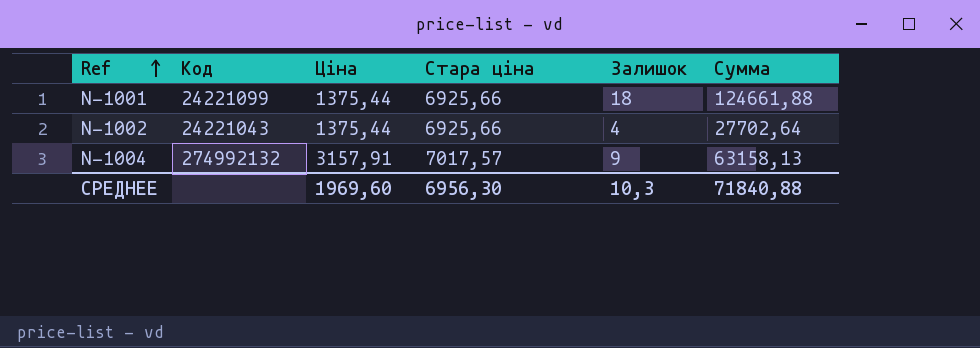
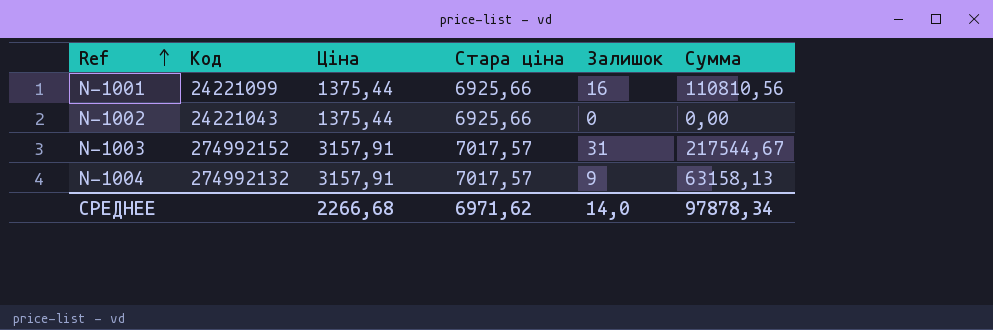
N-1001 | Залишок: 18 -> 16
N-1001 | Сумма: 124661,88 -> 110810,56
N-1002 | Залишок: 4 -> 0
N-1002 | Сумма: 27702,64 -> 0,00
row N-1003: none -> 274992152 | 3157,91 | 7017,57 | 31 | 217544,67
СРЕДНЕЕ | Ціна: 1969,60 -> 2266,68
СРЕДНЕЕ | Стара ціна: 6956,30 -> 6971,62
СРЕДНЕЕ | Залишок: 10,3 -> 14,0
СРЕДНЕЕ | Сумма: 71840,88 -> 97878,34

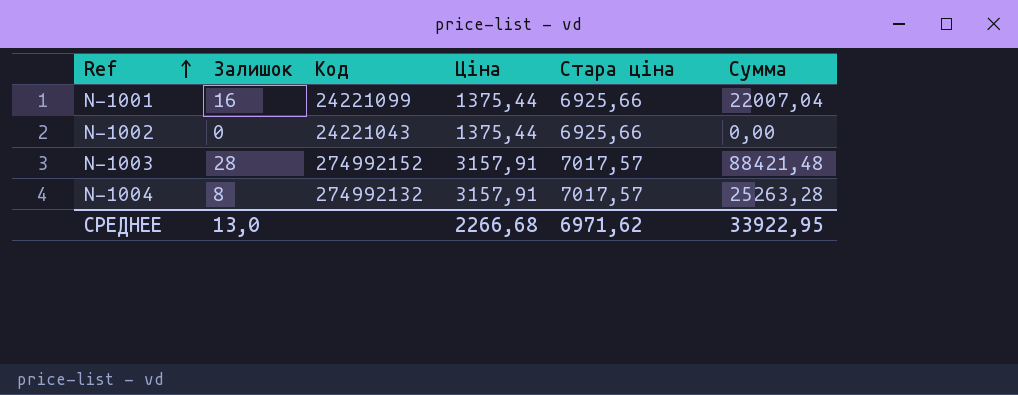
column Залишок | position: 5 -> 2
column Сумма | formula: [Стара ціна] * [Залишок] -> [Залишок] * [Ціна]
N-1003 | Залишок: 31 -> 28
N-1004 | Залишок: 9 -> 8
СРЕДНЕЕ | Залишок: 14,0 -> 13,0
СРЕДНЕЕ | Сумма: 97878,34 -> 33922,95

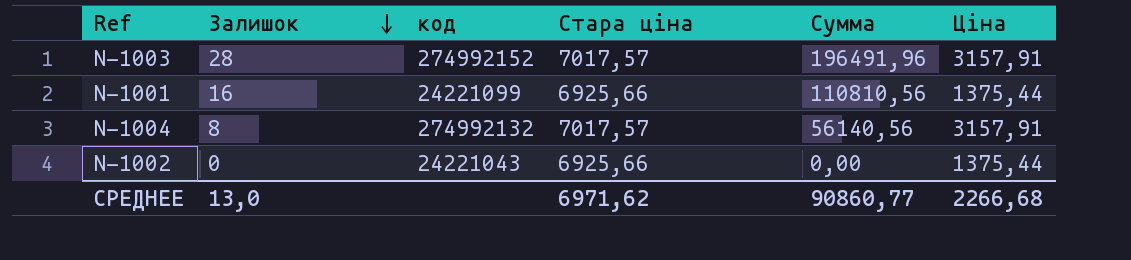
row order: Ref ascending -> Залишок descending
column name: Код -> код
column Сумма | formula: [Залишок] * [Ціна] -> [Залишок] * [Стара ціна]
column Ціна | position: 4 -> 6
СРЕДНЕЕ | Сумма: 33922,95 -> 90860,77

